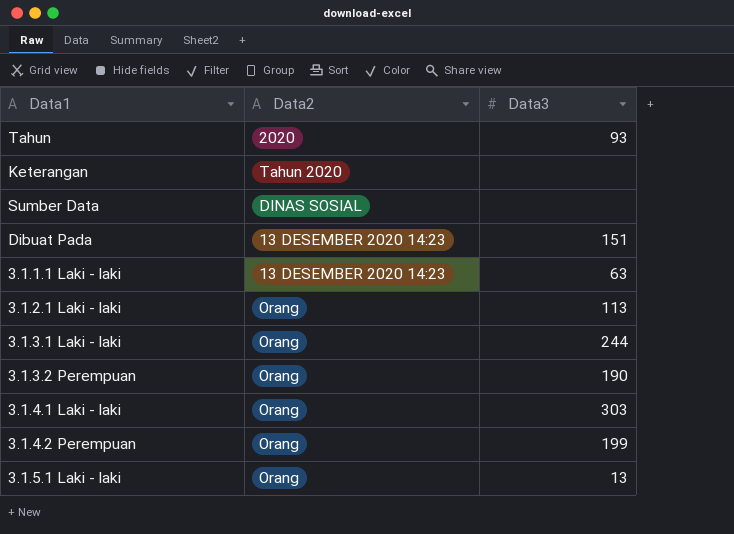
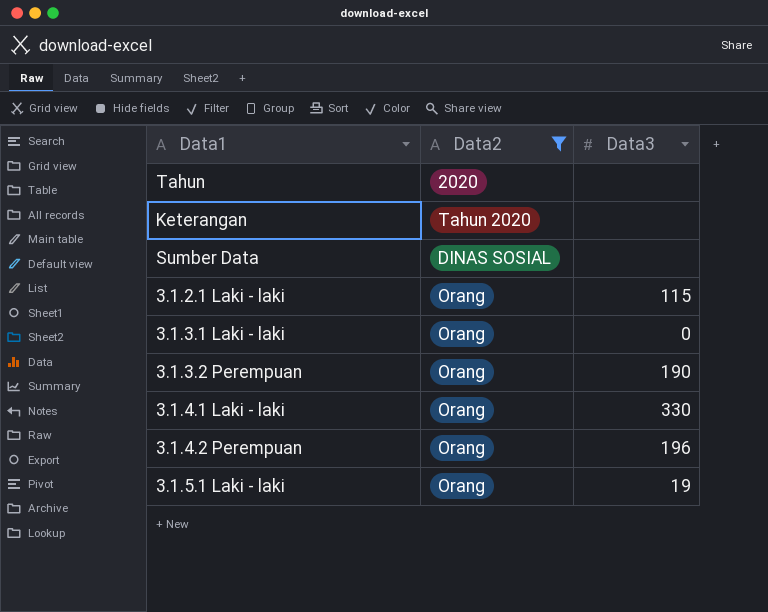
filter: none -> Data2 != 13 DESEMBER 2020 14:23
Tahun | Data3: 93 -> none
3.1.2.1 Laki - laki | Data3: 113 -> 115
3.1.3.1 Laki - laki | Data3: 244 -> 0
3.1.4.1 Laki - laki | Data3: 303 -> 330
3.1.4.2 Perempuan | Data3: 199 -> 196
3.1.5.1 Laki - laki | Data3: 13 -> 19

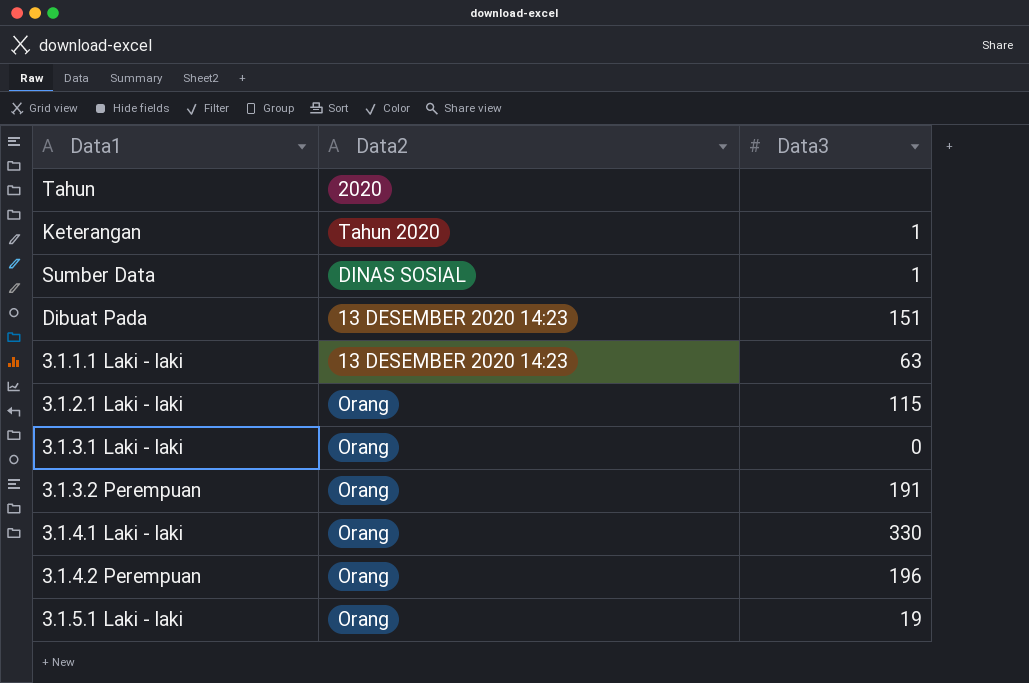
filter: Data2 != 13 DESEMBER 2020 14:23 -> none
Keterangan | Data3: none -> 1
Sumber Data | Data3: none -> 1
3.1.3.2 Perempuan | Data3: 190 -> 191

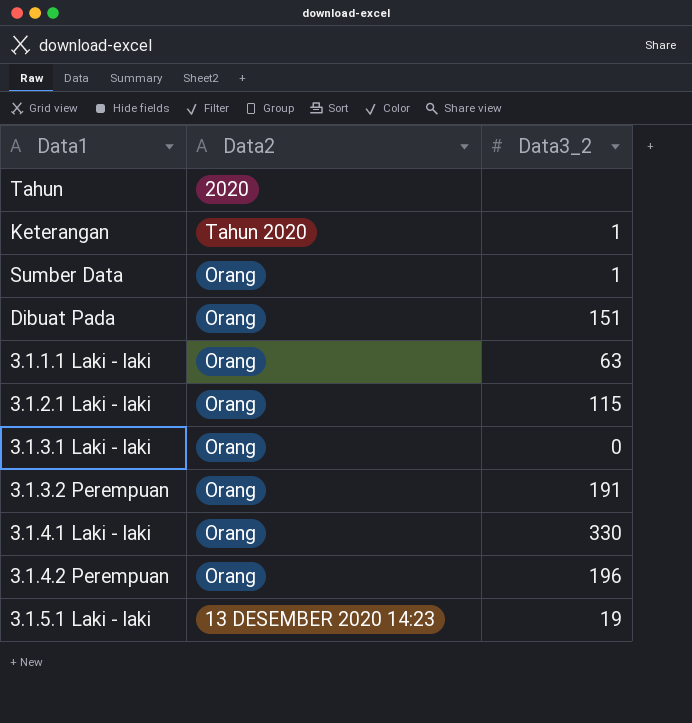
column name: Data3 -> Data3_2
Sumber Data | Data2: DINAS SOSIAL -> Orang
Dibuat Pada | Data2: 13 DESEMBER 2020 14:23 -> Orang
3.1.1.1 Laki - laki | Data2: 13 DESEMBER 2020 14:23 -> Orang
3.1.5.1 Laki - laki | Data2: Orang -> 13 DESEMBER 2020 14:23

